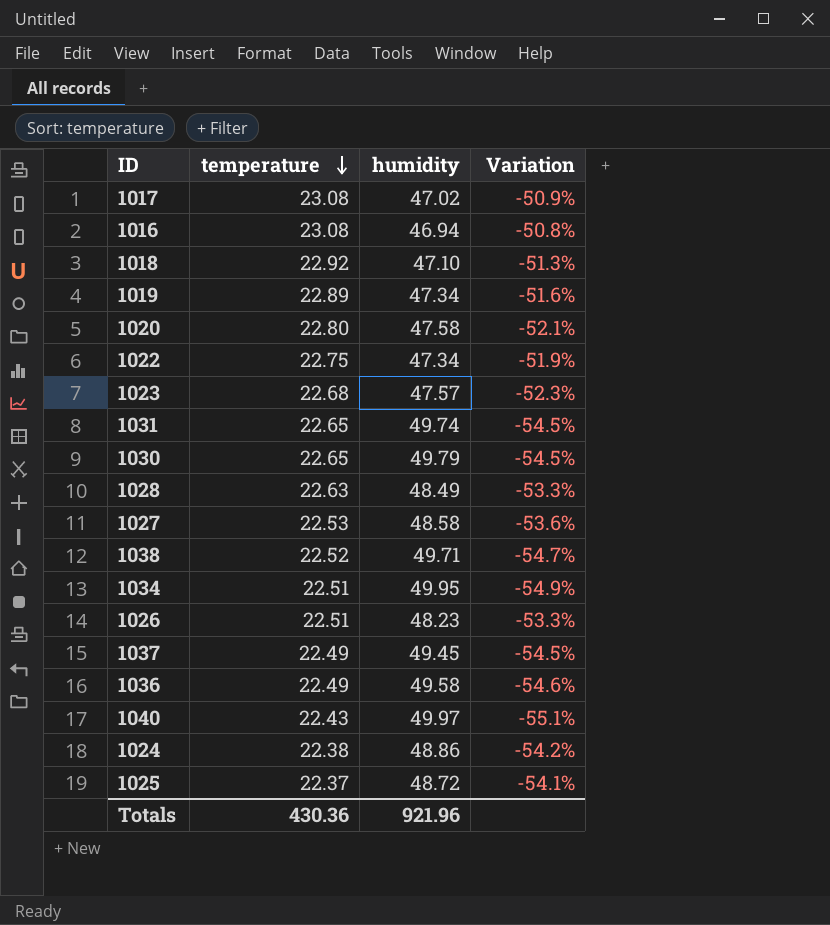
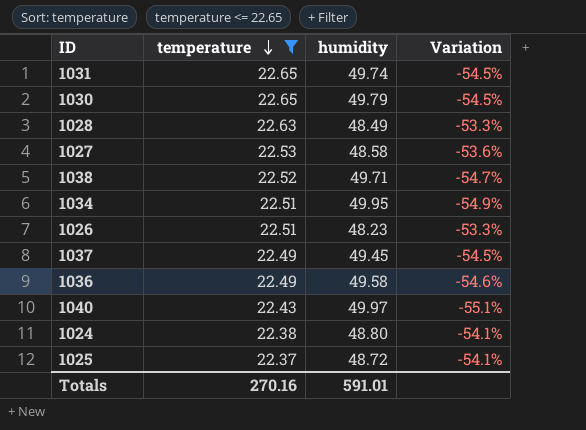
filter: none -> temperature <= 22.65
1024 | humidity: 48.86 -> 48.80
1024 | Variation: -54.2% -> -54.1%
Totals | temperature: 430.36 -> 270.16
Totals | humidity: 921.96 -> 591.01

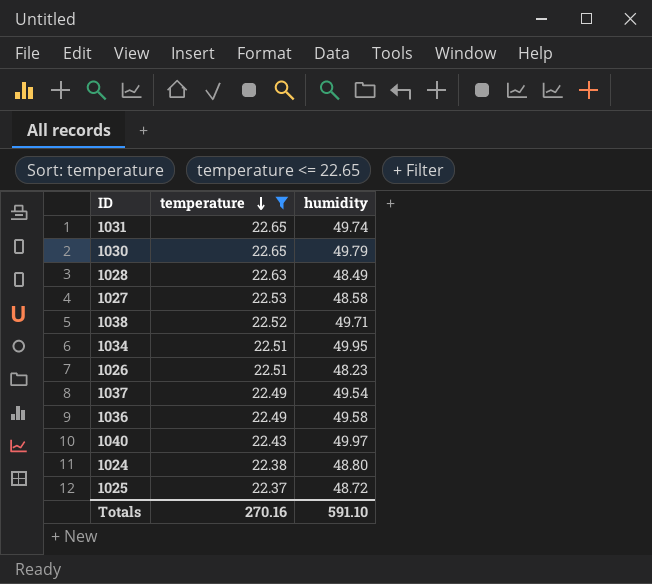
column Variation | formula: ([temperature] - [humidity]) / [humidity] -> none
1037 | humidity: 49.45 -> 49.54
Totals | humidity: 591.01 -> 591.10

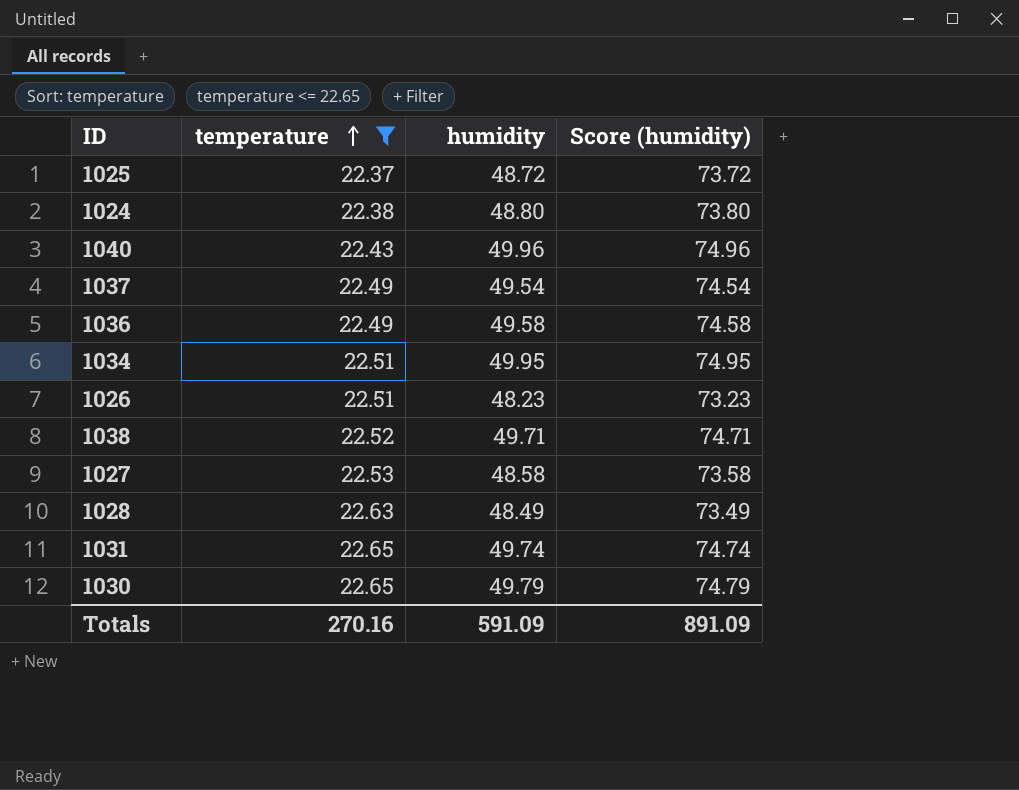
row order: temperature descending -> temperature ascending
column Score (humidity) | formula: none -> [humidity] + 25
1040 | humidity: 49.97 -> 49.96
Totals | humidity: 591.10 -> 591.09

